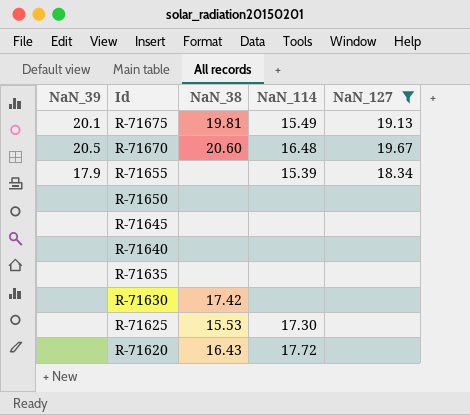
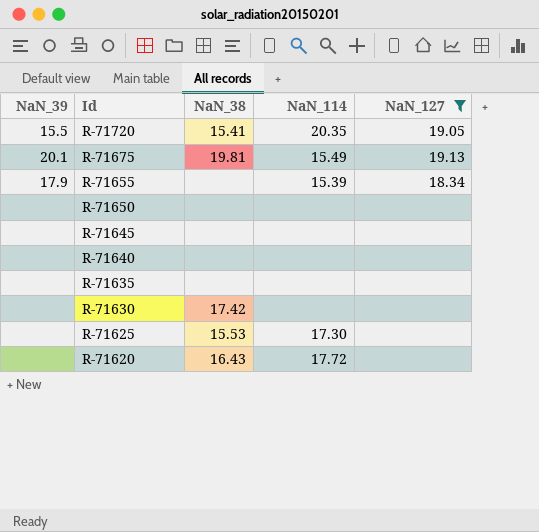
row R-71670: 20.5 | 20.60 | 16.48 | 19.67 -> none
row R-71720: none -> 15.5 | 15.41 | 20.35 | 19.05

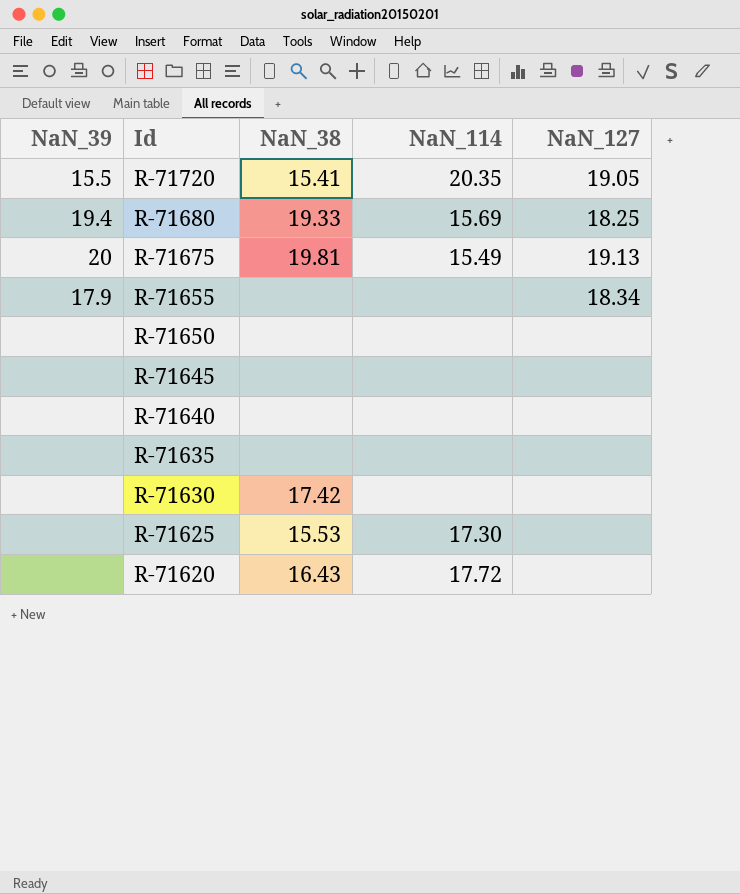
filter: NaN_127 != 18.25 -> none
R-71675 | NaN_39: 20.1 -> 20
R-71655 | NaN_114: 15.39 -> none

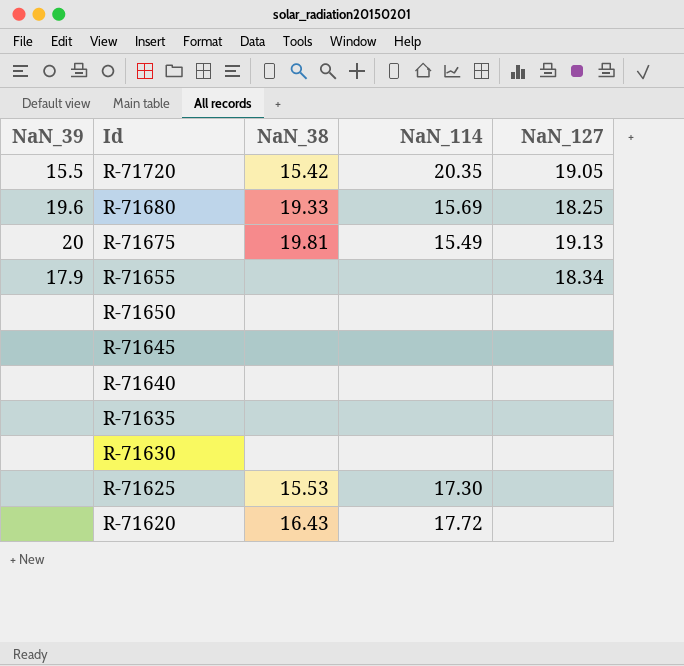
R-71720 | NaN_38: 15.41 -> 15.42
R-71680 | NaN_39: 19.4 -> 19.6
R-71630 | NaN_38: 17.42 -> none

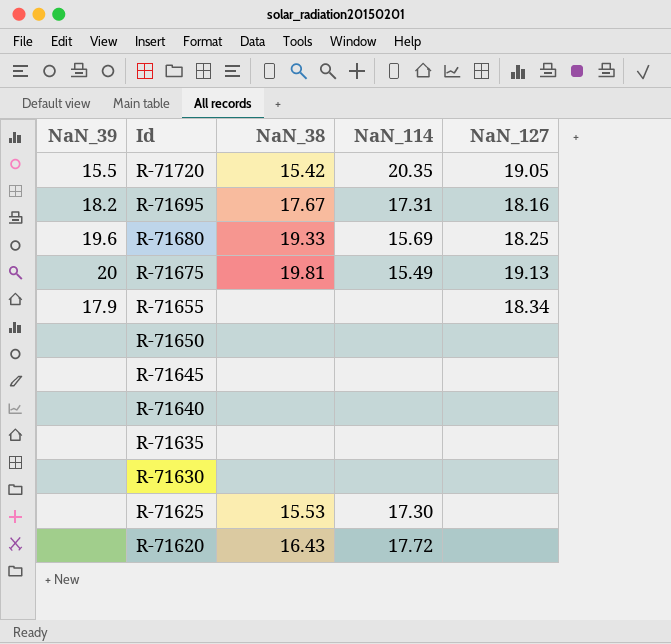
row R-71695: none -> 18.2 | 17.67 | 17.31 | 18.16

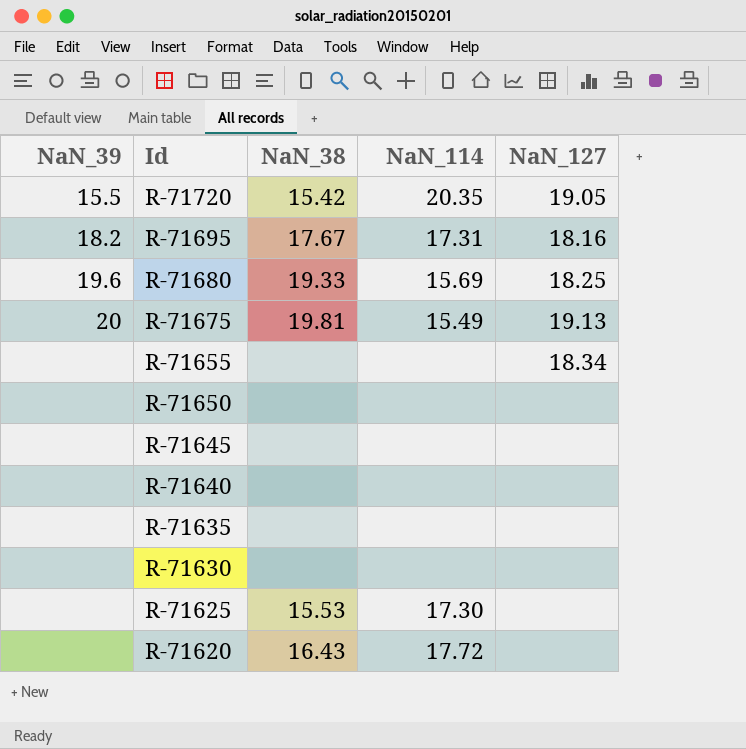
R-71655 | NaN_39: 17.9 -> none

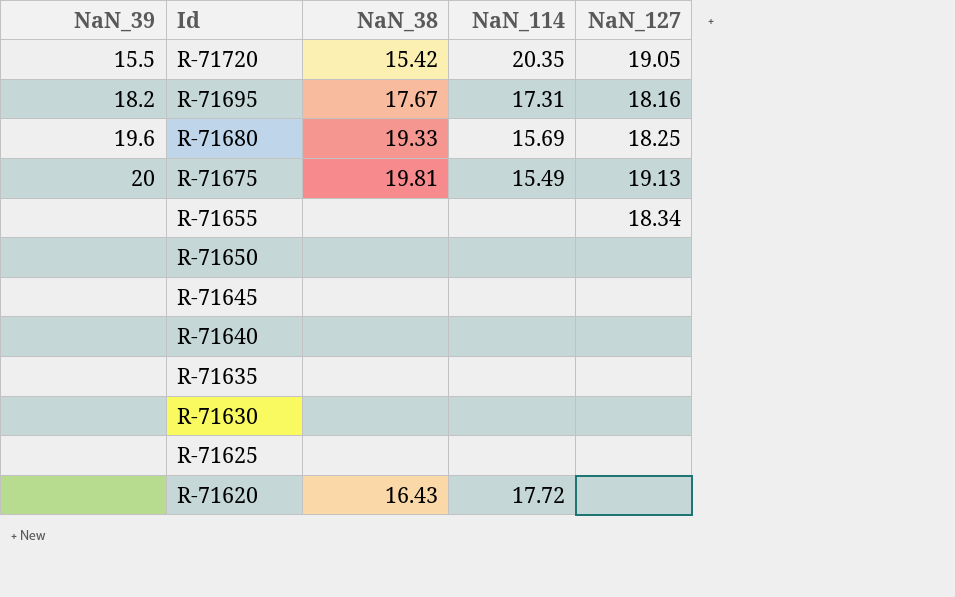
R-71625 | NaN_38: 15.53 -> none
R-71625 | NaN_114: 17.30 -> none

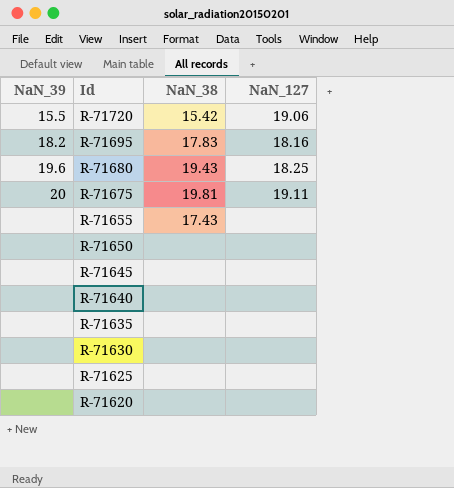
column NaN_114 | position: 4 -> none
R-71720 | NaN_127: 19.05 -> 19.06
R-71695 | NaN_38: 17.67 -> 17.83
R-71680 | NaN_38: 19.33 -> 19.43
R-71675 | NaN_127: 19.13 -> 19.11
R-71655 | NaN_38: none -> 17.43
R-71655 | NaN_127: 18.34 -> none
R-71620 | NaN_38: 16.43 -> none

